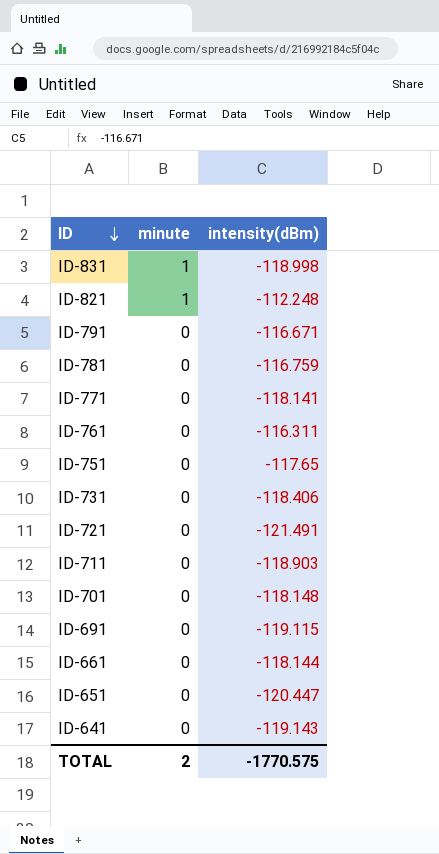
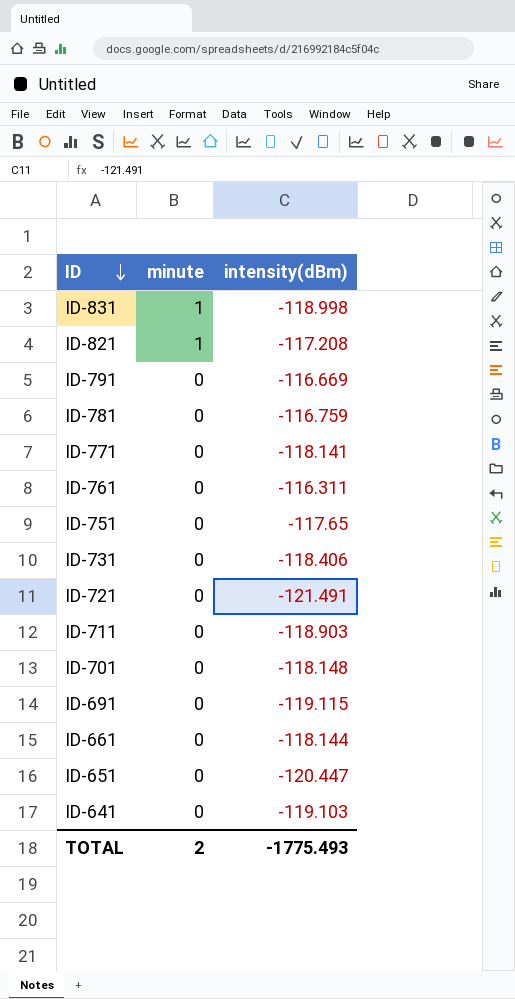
ID-821 | intensity(dBm): -112.248 -> -117.208
ID-791 | intensity(dBm): -116.671 -> -116.669
ID-641 | intensity(dBm): -119.143 -> -119.103
TOTAL | intensity(dBm): -1770.575 -> -1775.493

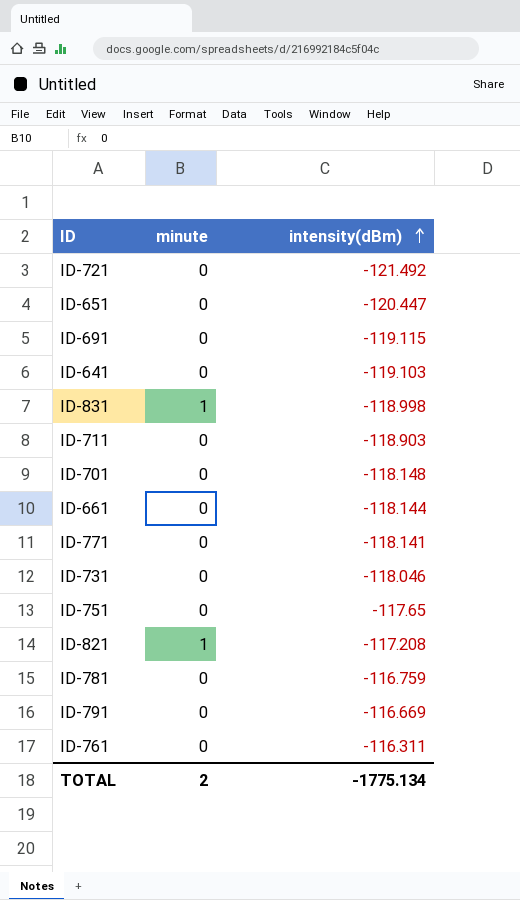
row order: ID descending -> intensity(dBm) ascending
ID-721 | intensity(dBm): -121.491 -> -121.492
ID-731 | intensity(dBm): -118.406 -> -118.046
TOTAL | intensity(dBm): -1775.493 -> -1775.134

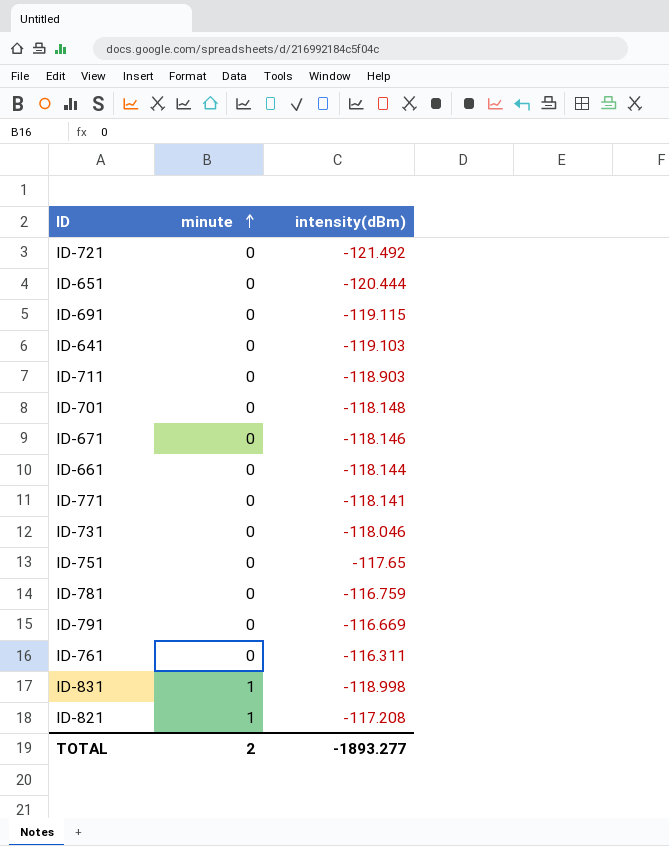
row order: intensity(dBm) ascending -> minute ascending
ID-651 | intensity(dBm): -120.447 -> -120.444
row ID-671: none -> 0 | -118.146
TOTAL | intensity(dBm): -1775.134 -> -1893.277

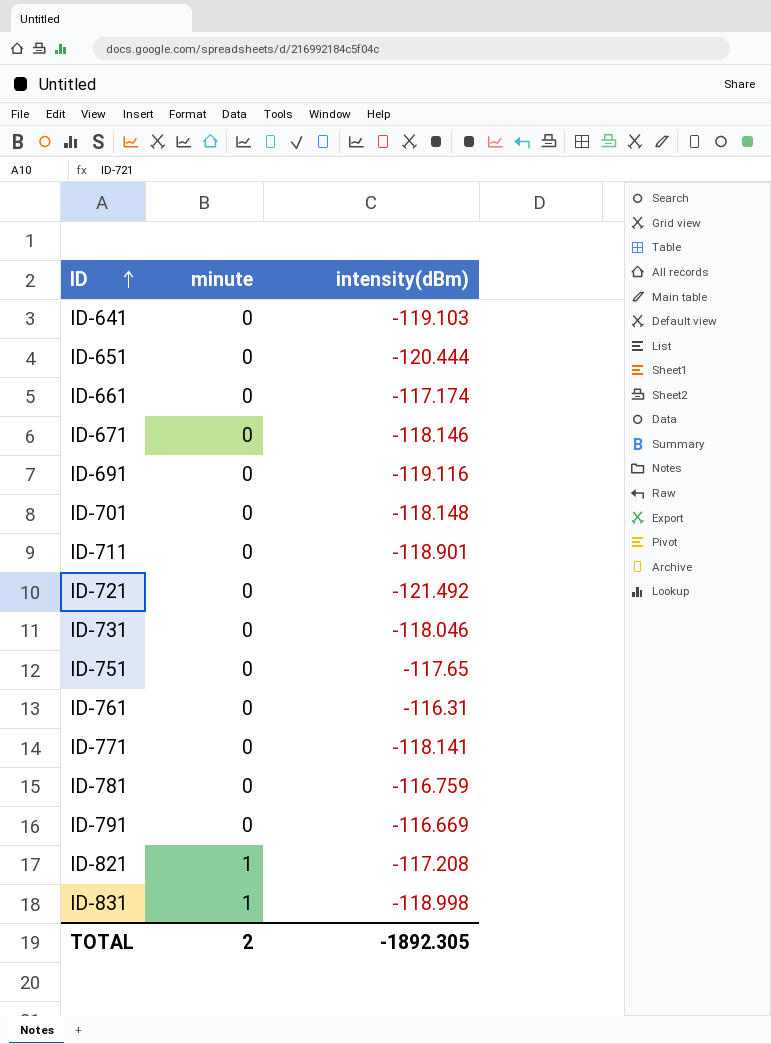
row order: minute ascending -> ID ascending
ID-661 | intensity(dBm): -118.144 -> -117.174
ID-691 | intensity(dBm): -119.115 -> -119.116
ID-711 | intensity(dBm): -118.903 -> -118.901
ID-761 | intensity(dBm): -116.311 -> -116.31
TOTAL | intensity(dBm): -1893.277 -> -1892.305

